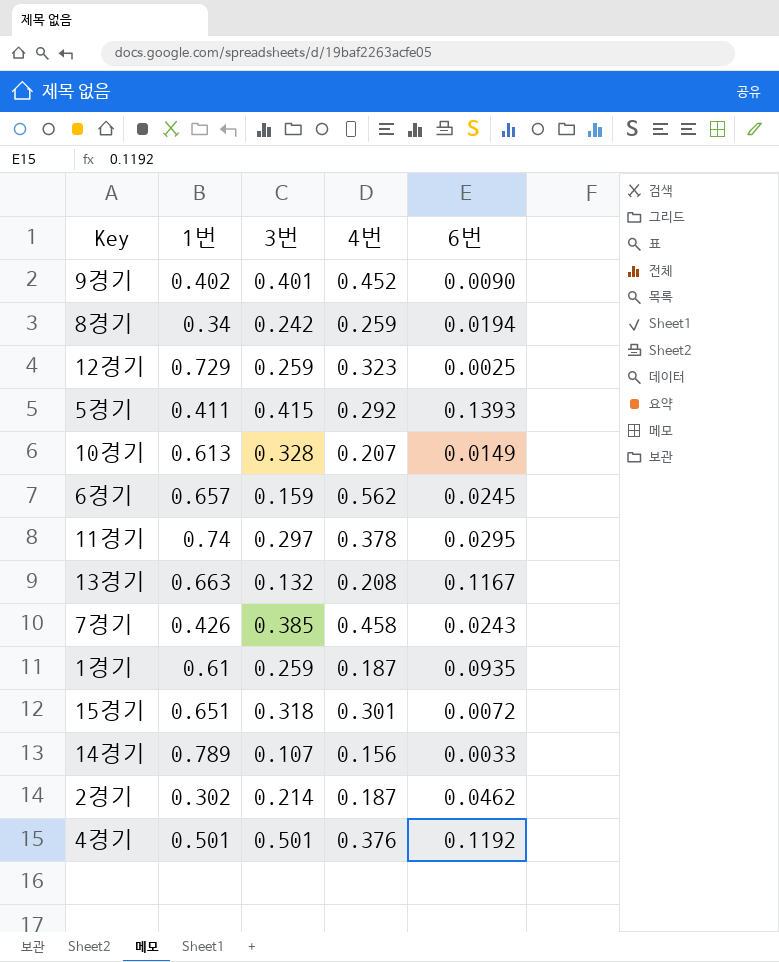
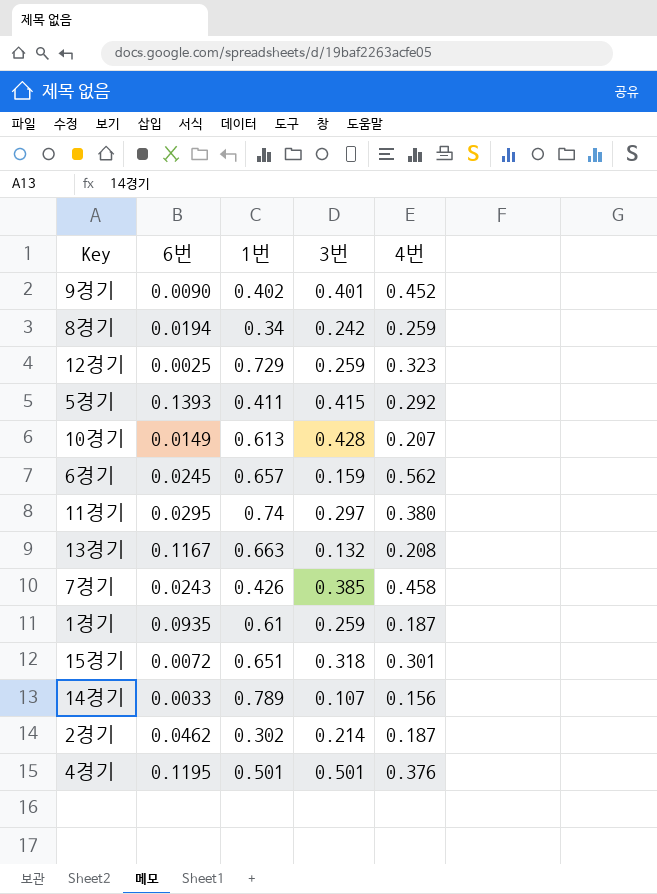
column 6번 | position: 5 -> 2
10경기 | 3번: 0.328 -> 0.428
11경기 | 4번: 0.378 -> 0.380
4경기 | 6번: 0.1192 -> 0.1195

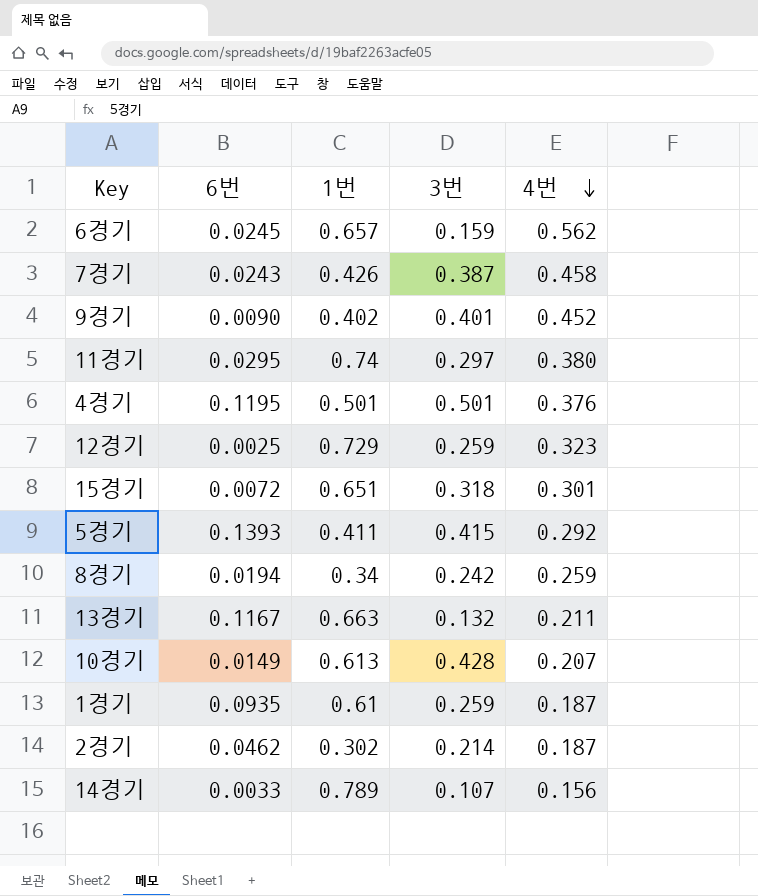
row order: none -> 4번 descending
7경기 | 3번: 0.385 -> 0.387
13경기 | 4번: 0.208 -> 0.211

